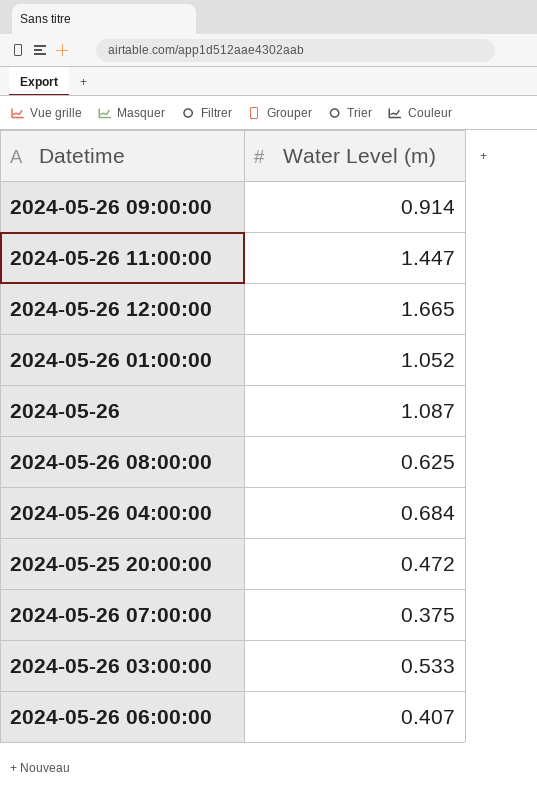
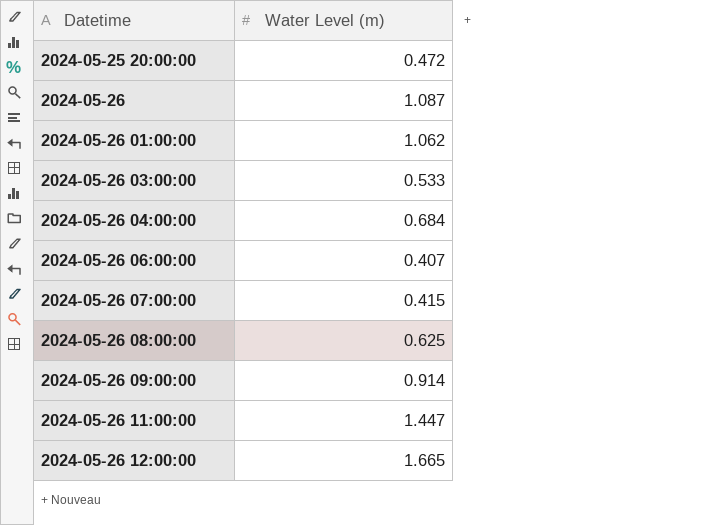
row order: none -> Datetime ascending
2024-05-26 01:00:00 | Water Level (m): 1.052 -> 1.062
2024-05-26 07:00:00 | Water Level (m): 0.375 -> 0.415

